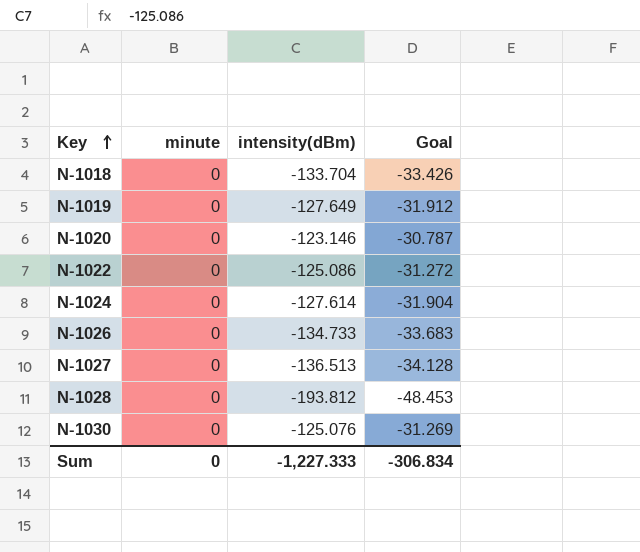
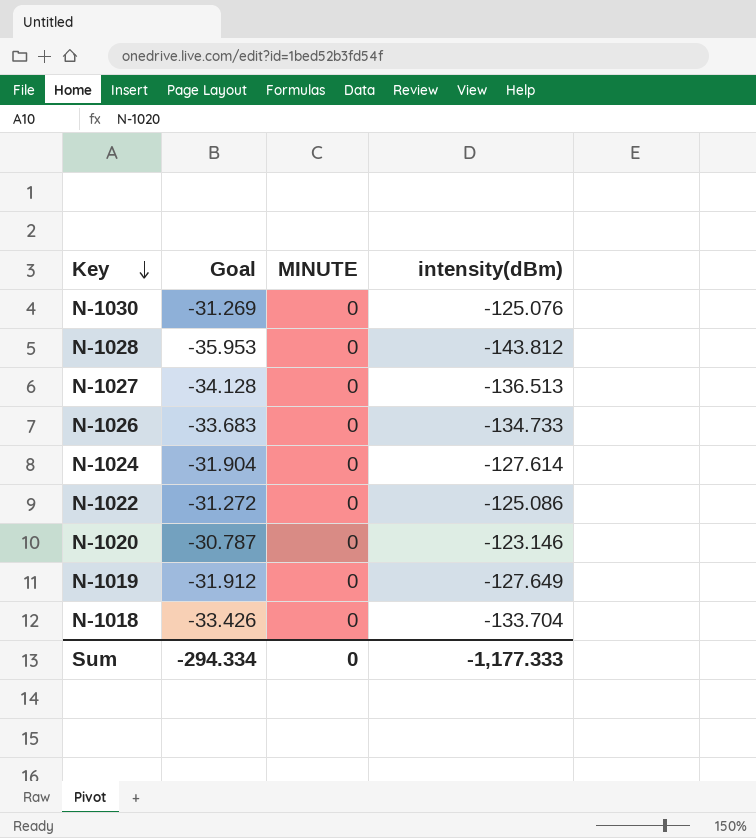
row order: Key ascending -> Key descending
column Goal | position: 4 -> 2
column name: minute -> MINUTE
N-1028 | Goal: -48.453 -> -35.953
N-1028 | intensity(dBm): -193.812 -> -143.812
Sum | Goal: -306.834 -> -294.334
Sum | intensity(dBm): -1,227.333 -> -1,177.333

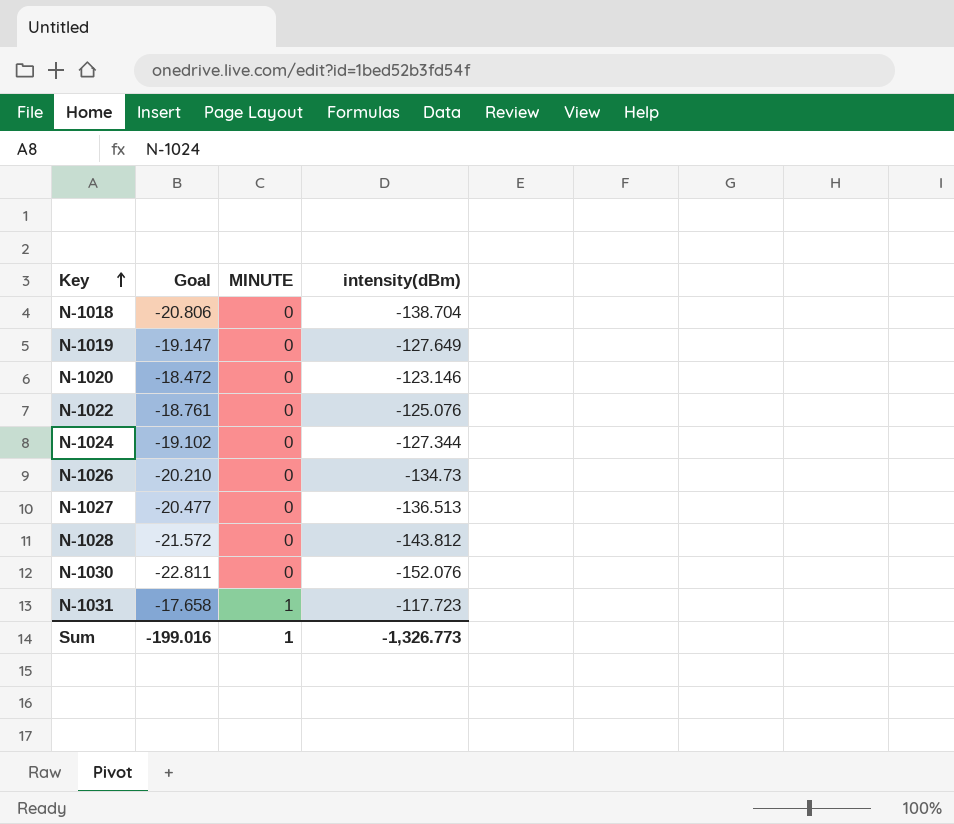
row order: Key descending -> Key ascending
column Goal | formula: [intensity(dBm)] * 0.25 -> [intensity(dBm)] * 0.15
N-1018 | intensity(dBm): -133.704 -> -138.704
N-1022 | intensity(dBm): -125.086 -> -125.076
N-1024 | intensity(dBm): -127.614 -> -127.344
N-1026 | intensity(dBm): -134.733 -> -134.73
N-1030 | intensity(dBm): -125.076 -> -152.076
row N-1031: none -> -17.658 | 1 | -117.723
Sum | Goal: -294.334 -> -199.016
Sum | MINUTE: 0 -> 1
Sum | intensity(dBm): -1,177.333 -> -1,326.773

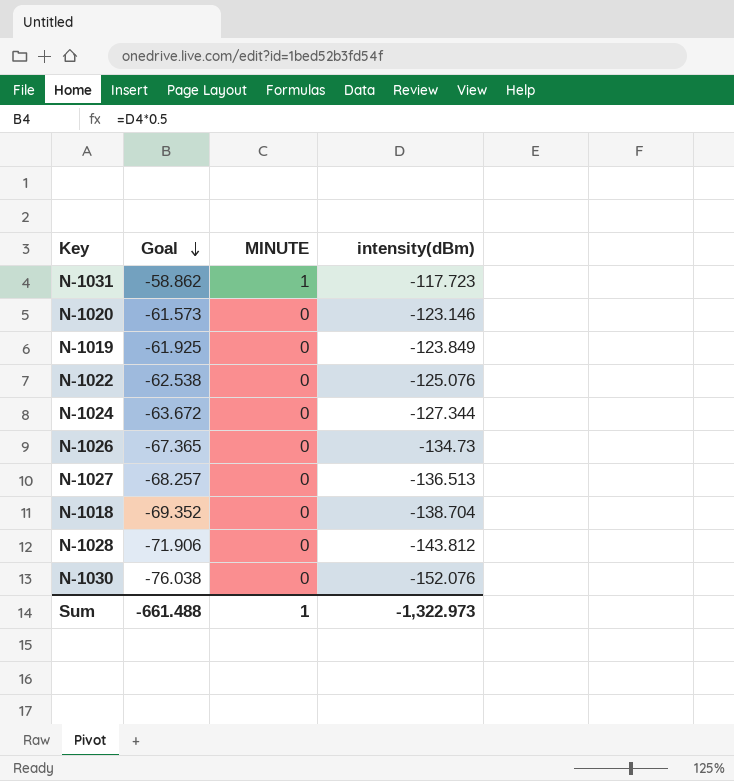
row order: Key ascending -> Goal descending
column Goal | formula: [intensity(dBm)] * 0.15 -> [intensity(dBm)] * 0.5
N-1019 | intensity(dBm): -127.649 -> -123.849
Sum | Goal: -199.016 -> -661.488
Sum | intensity(dBm): -1,326.773 -> -1,322.973

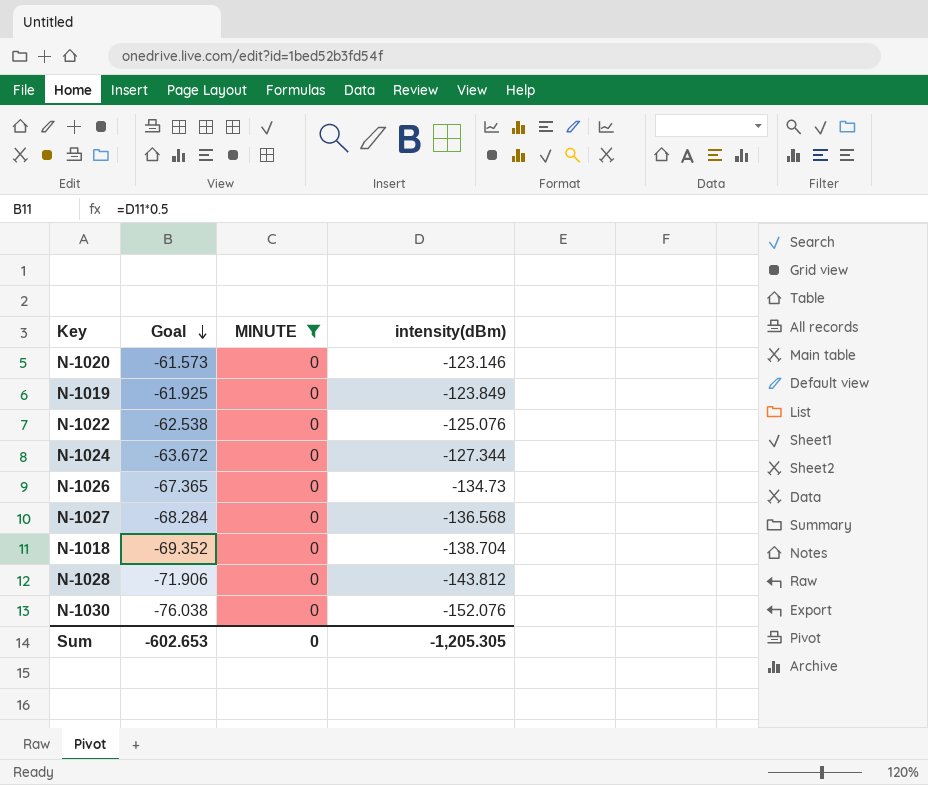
filter: none -> MINUTE = 0
N-1027 | Goal: -68.257 -> -68.284
N-1027 | intensity(dBm): -136.513 -> -136.568
Sum | Goal: -661.488 -> -602.653
Sum | MINUTE: 1 -> 0
Sum | intensity(dBm): -1,322.973 -> -1,205.305

